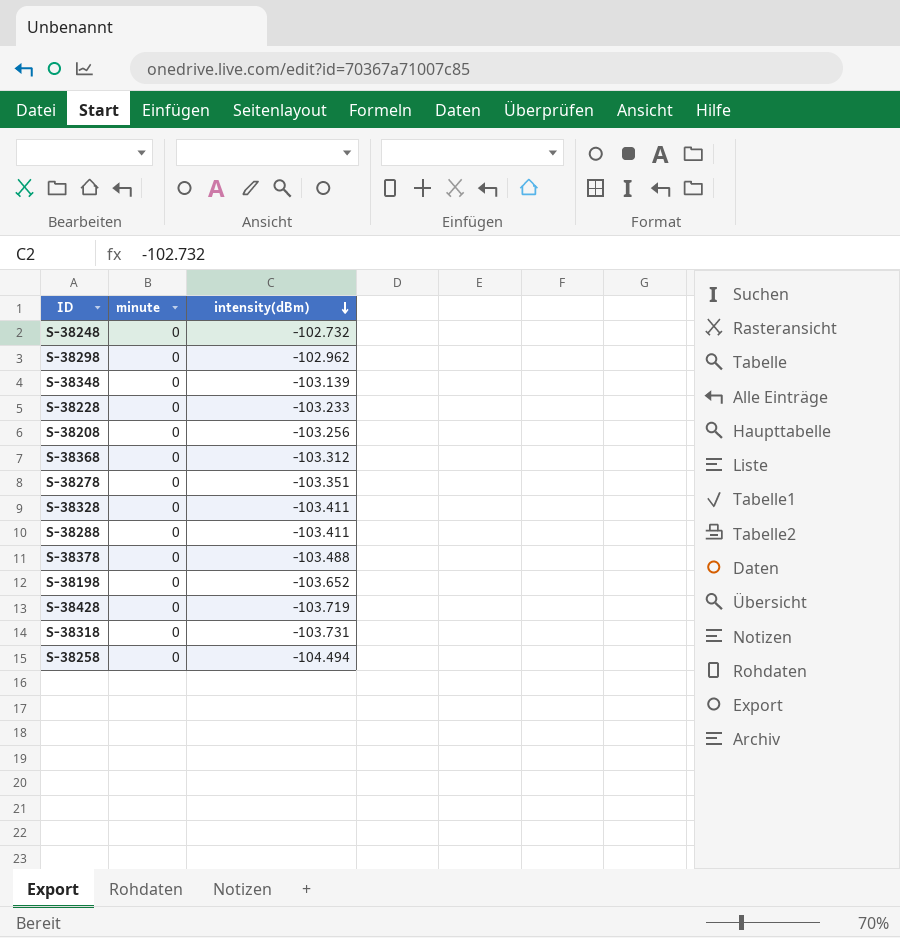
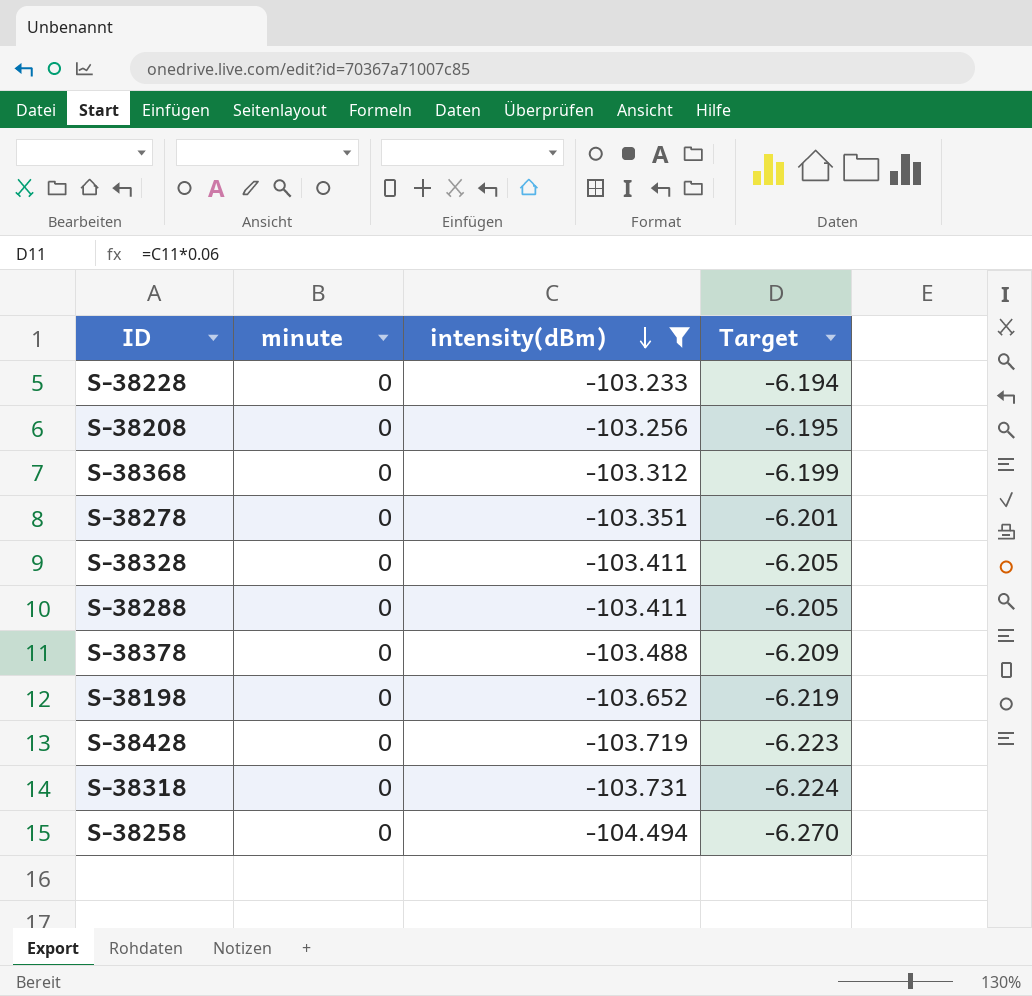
filter: none -> intensity(dBm) <= -103.233
column Target | formula: none -> [intensity(dBm)] * 0.06

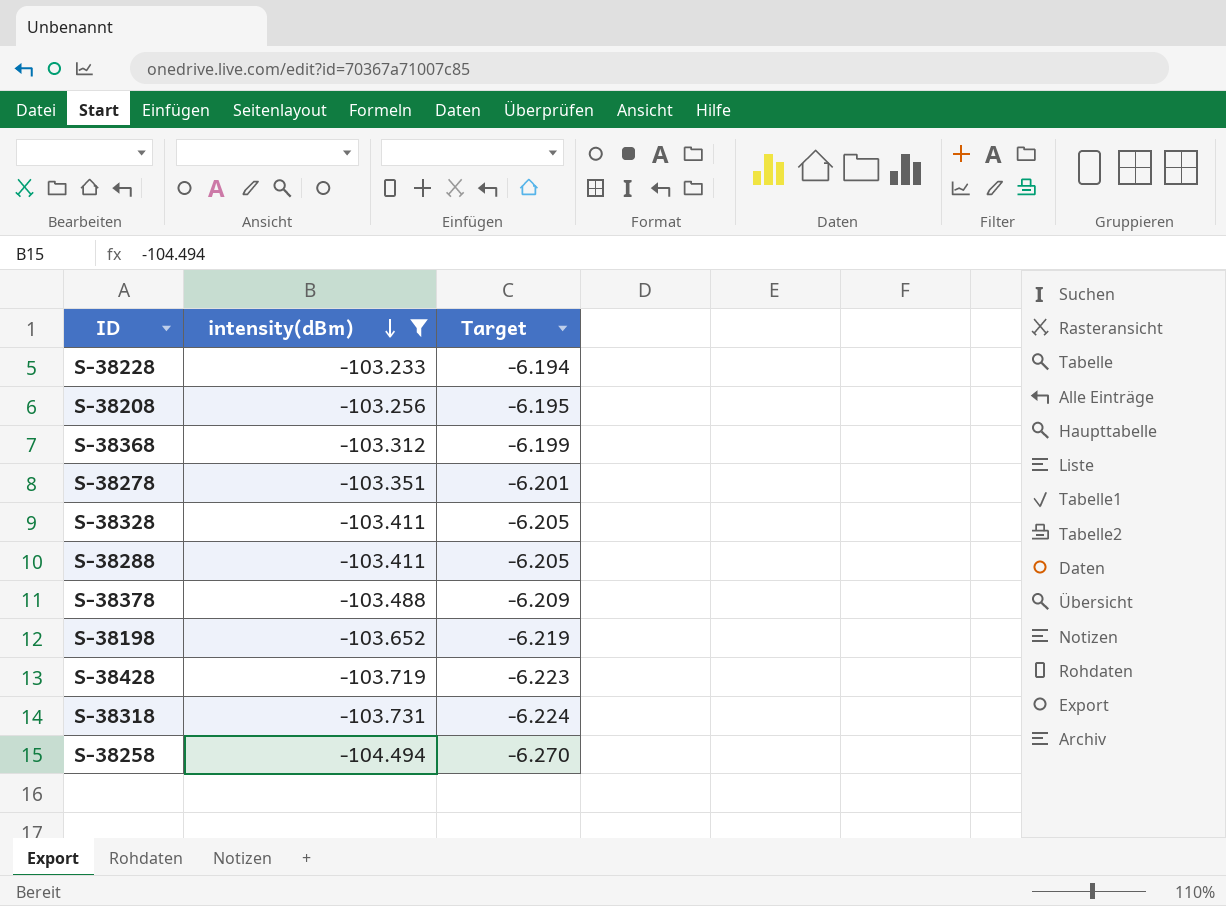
column minute | position: 2 -> none

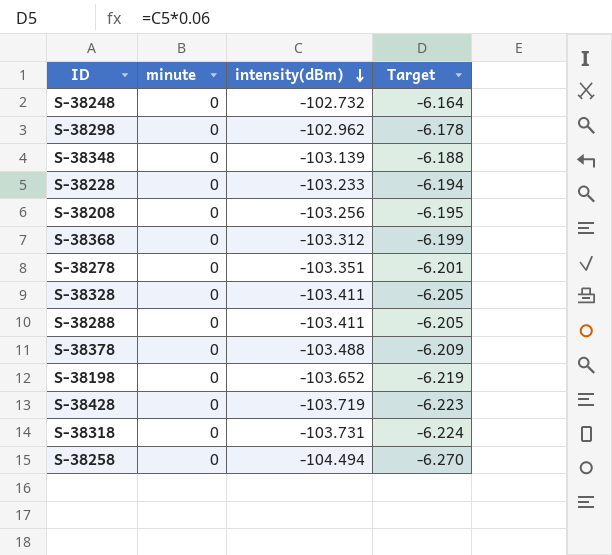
filter: intensity(dBm) <= -103.233 -> none
column minute | position: none -> 2

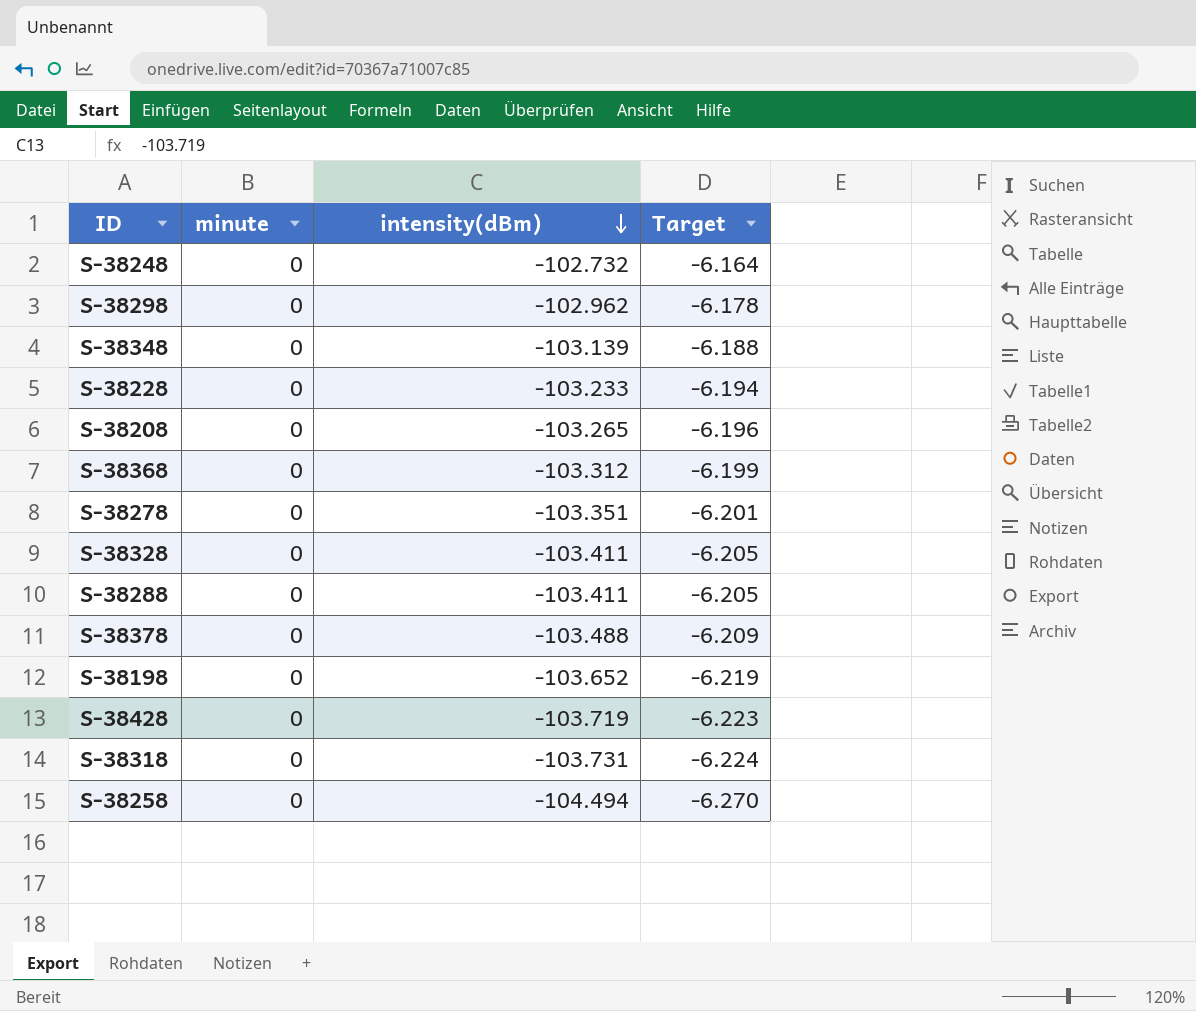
S-38208 | intensity(dBm): -103.256 -> -103.265
S-38208 | Target: -6.195 -> -6.196

